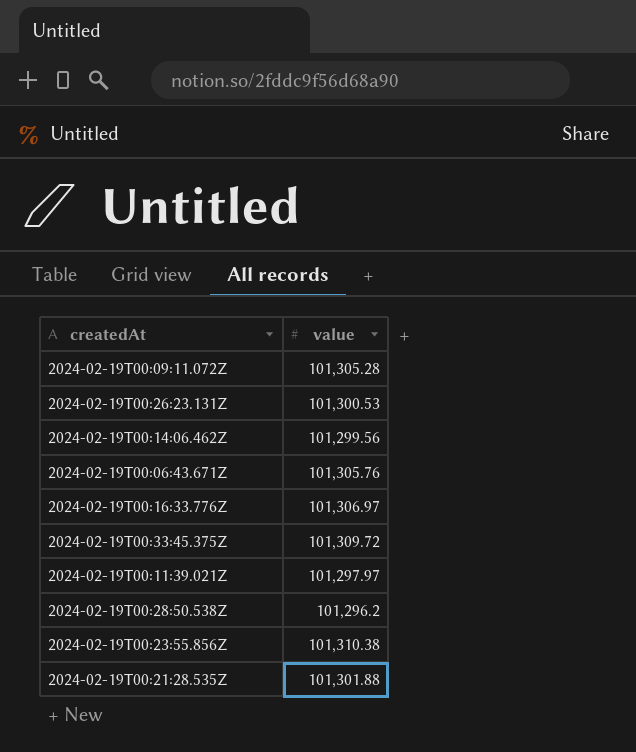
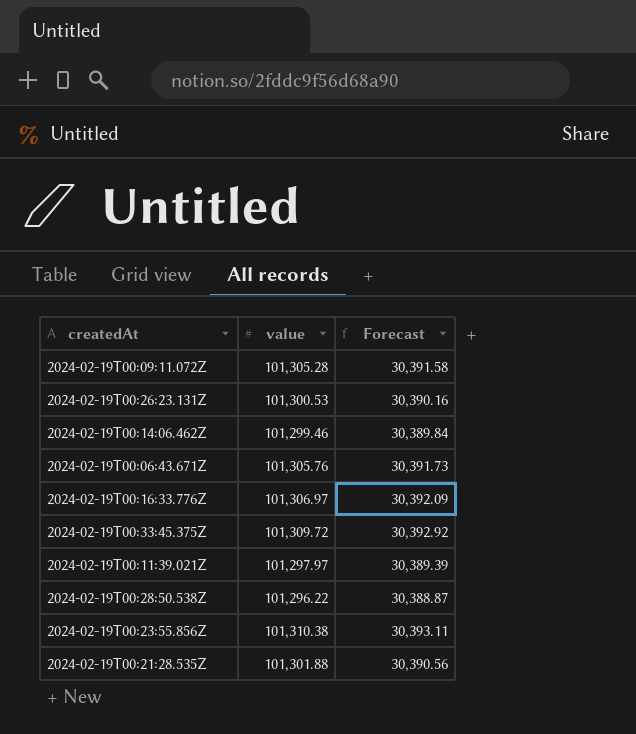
column Forecast | formula: none -> [value] * 0.3
2024-02-19T00:14:06.462Z | value: 101,299.56 -> 101,299.46
2024-02-19T00:28:50.538Z | value: 101,296.2 -> 101,296.22

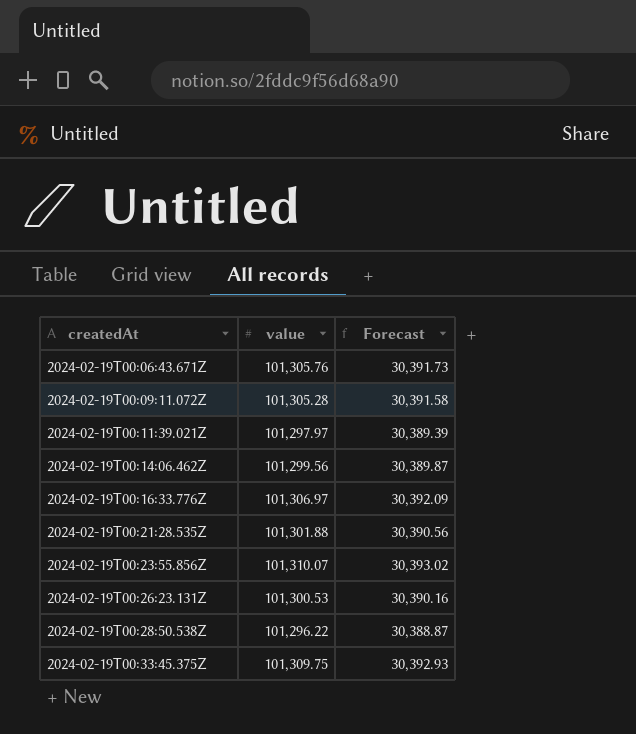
row order: none -> createdAt ascending
2024-02-19T00:14:06.462Z | value: 101,299.46 -> 101,299.56
2024-02-19T00:14:06.462Z | Forecast: 30,389.84 -> 30,389.87
2024-02-19T00:23:55.856Z | value: 101,310.38 -> 101,310.07
2024-02-19T00:23:55.856Z | Forecast: 30,393.11 -> 30,393.02
2024-02-19T00:33:45.375Z | value: 101,309.72 -> 101,309.75
2024-02-19T00:33:45.375Z | Forecast: 30,392.92 -> 30,392.93

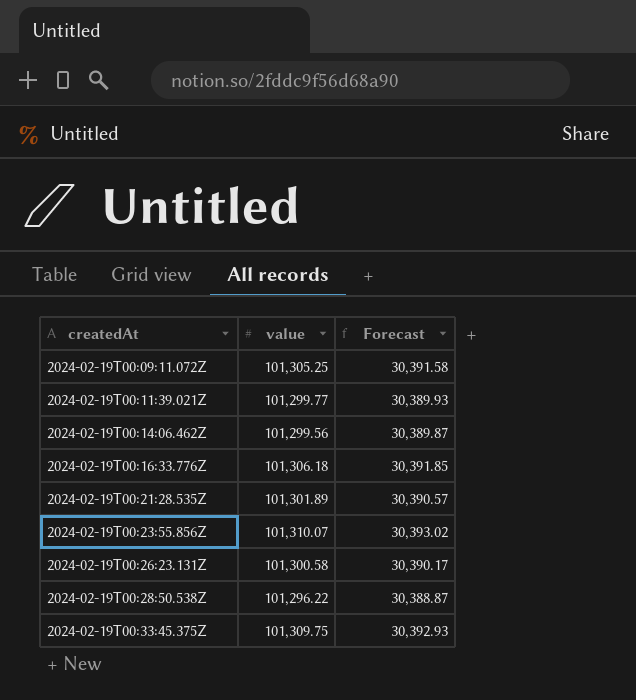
row 2024-02-19T00:06:43.671Z: 101,305.76 | 30,391.73 -> none
2024-02-19T00:09:11.072Z | value: 101,305.28 -> 101,305.25
2024-02-19T00:11:39.021Z | value: 101,297.97 -> 101,299.77
2024-02-19T00:11:39.021Z | Forecast: 30,389.39 -> 30,389.93
2024-02-19T00:16:33.776Z | value: 101,306.97 -> 101,306.18
2024-02-19T00:16:33.776Z | Forecast: 30,392.09 -> 30,391.85
2024-02-19T00:21:28.535Z | value: 101,301.88 -> 101,301.89
2024-02-19T00:21:28.535Z | Forecast: 30,390.56 -> 30,390.57
2024-02-19T00:26:23.131Z | value: 101,300.53 -> 101,300.58
2024-02-19T00:26:23.131Z | Forecast: 30,390.16 -> 30,390.17

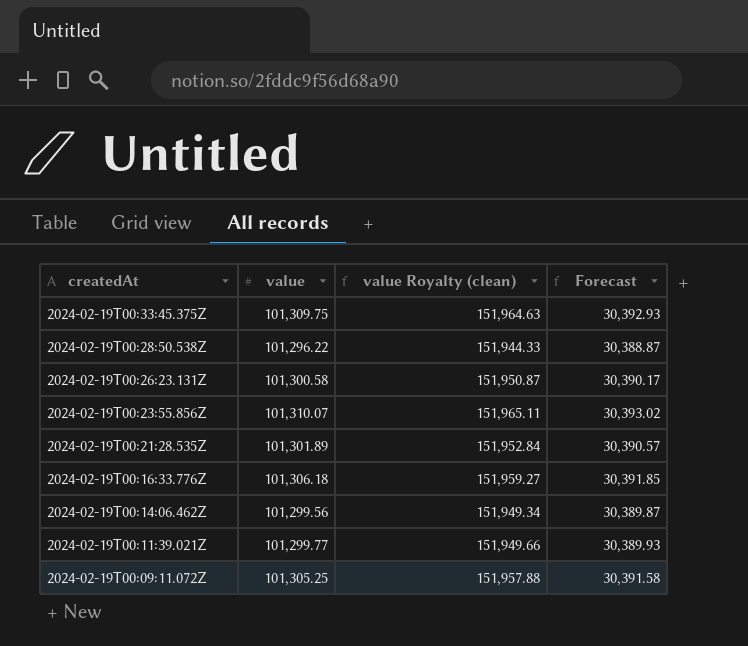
row order: createdAt ascending -> createdAt descending
column value Royalty (clean) | formula: none -> [value] * 1.5

